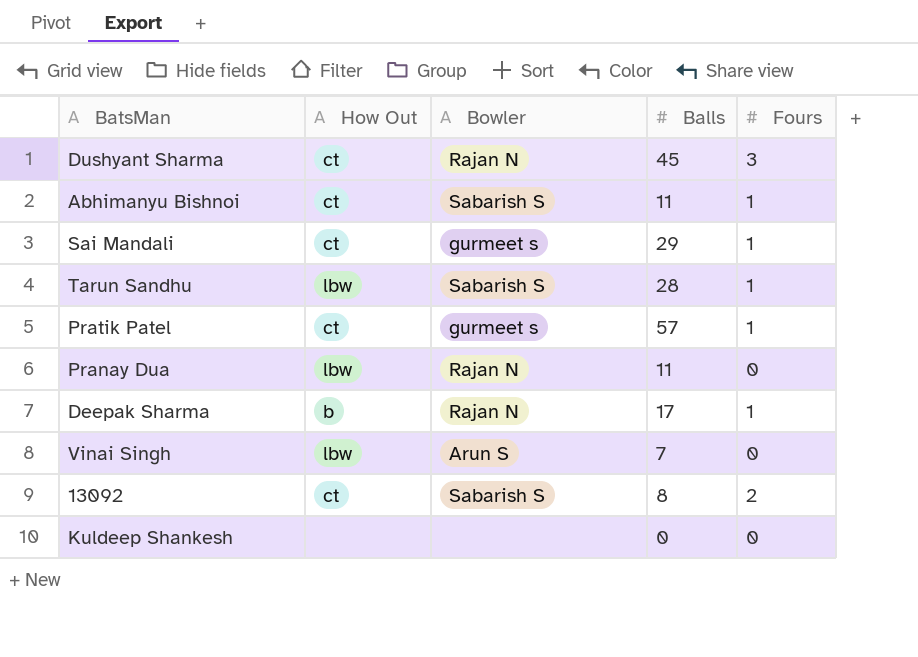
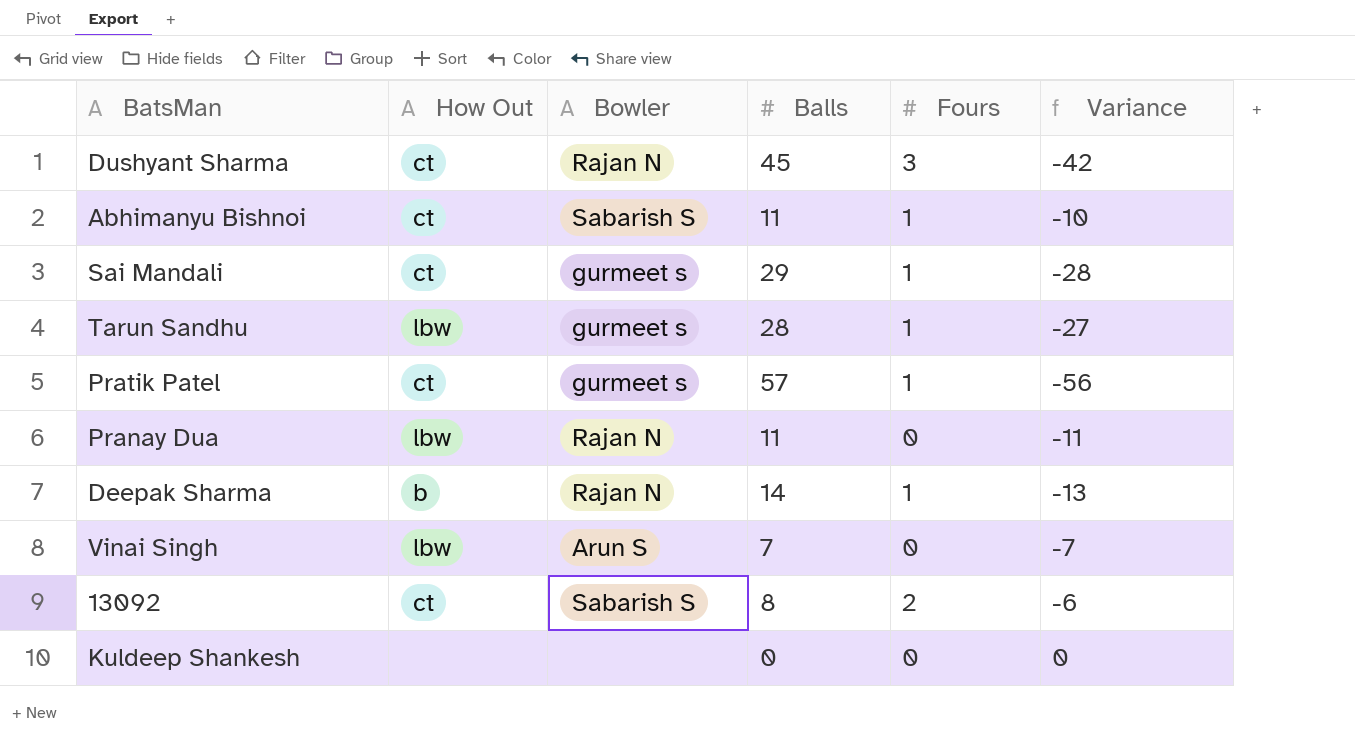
column Variance | formula: none -> [Fours] - [Balls]
Tarun Sandhu | Bowler: Sabarish S -> gurmeet s
Deepak Sharma | Balls: 17 -> 14

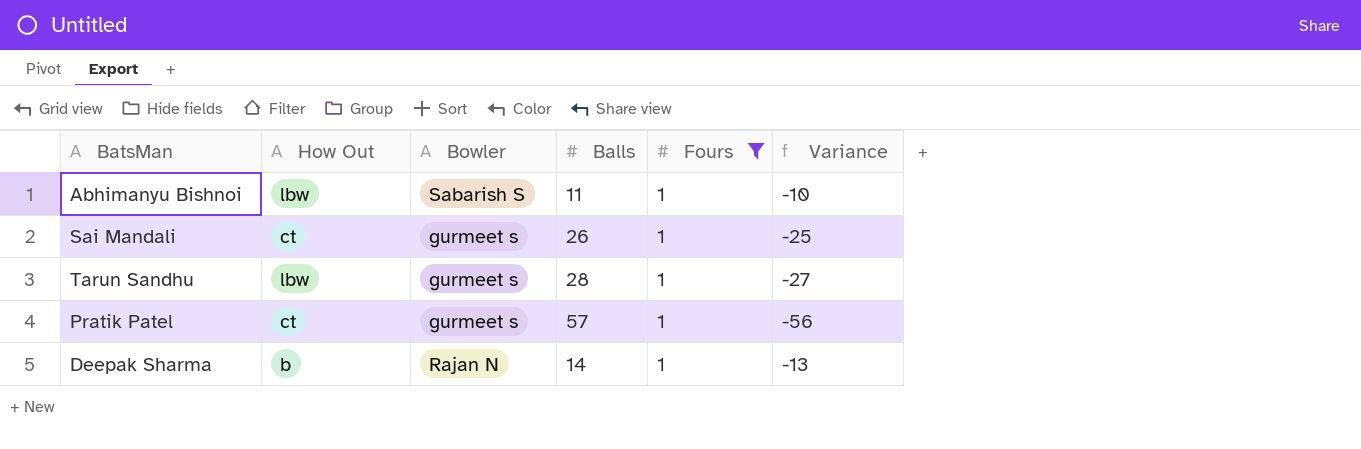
filter: none -> Fours = 1
Abhimanyu Bishnoi | How Out: ct -> lbw
Sai Mandali | Balls: 29 -> 26
Sai Mandali | Variance: -28 -> -25

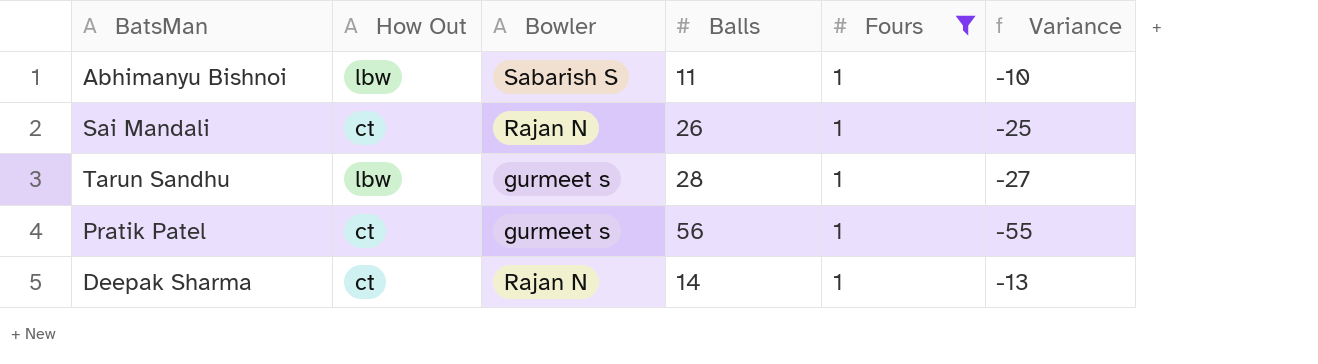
Sai Mandali | Bowler: gurmeet s -> Rajan N
Pratik Patel | Balls: 57 -> 56
Pratik Patel | Variance: -56 -> -55
Deepak Sharma | How Out: b -> ct

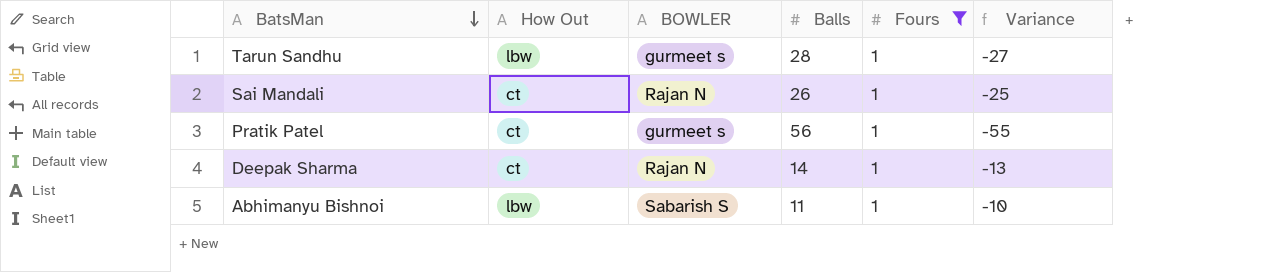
row order: none -> BatsMan descending
column name: Bowler -> BOWLER

